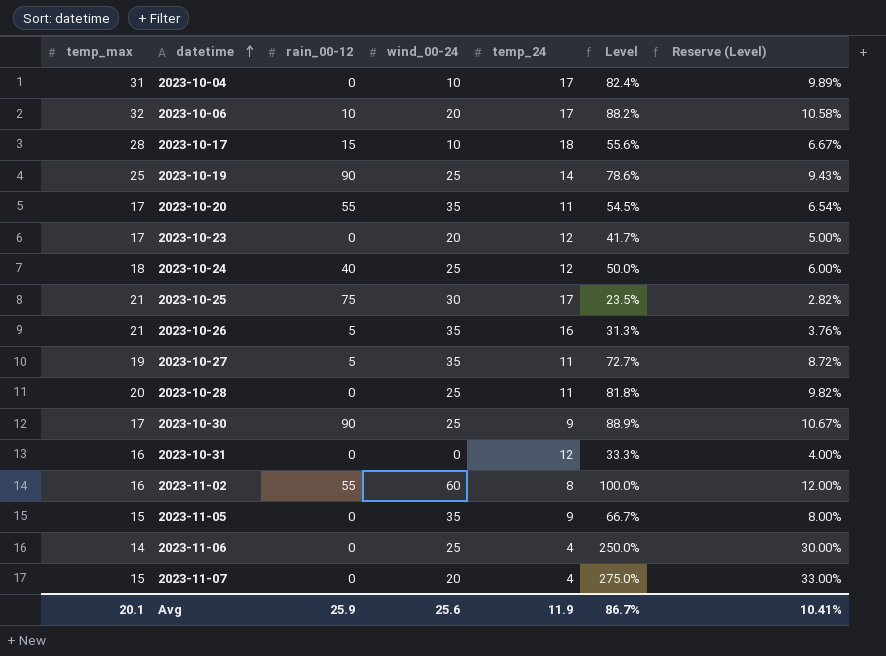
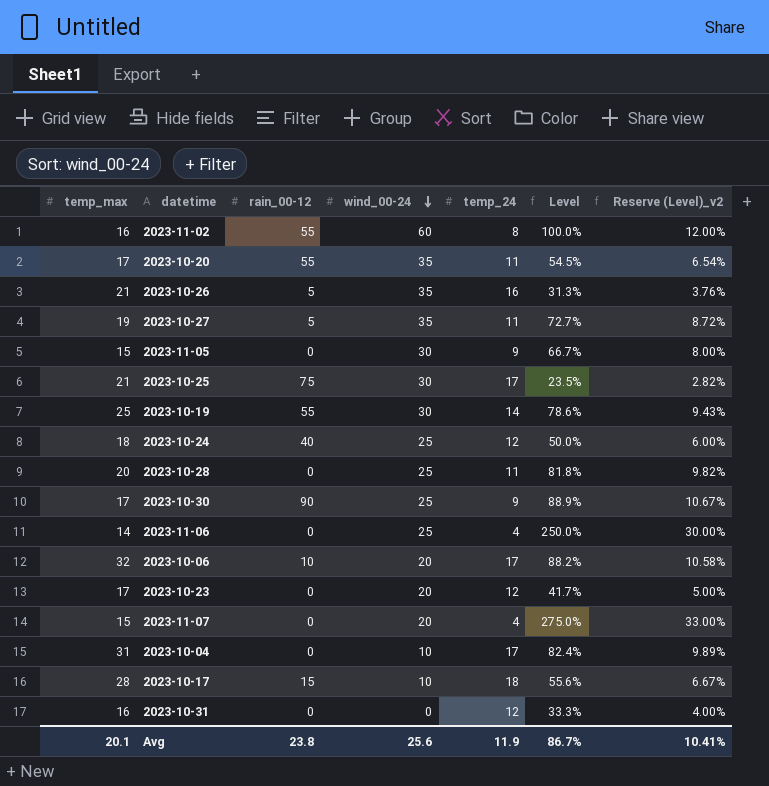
row order: datetime ascending -> wind_00-24 descending
column name: Reserve (Level) -> Reserve (Level)_v2
2023-11-05 | wind_00-24: 35 -> 30
2023-10-19 | rain_00-12: 90 -> 55
2023-10-19 | wind_00-24: 25 -> 30
Avg | rain_00-12: 25.9 -> 23.8

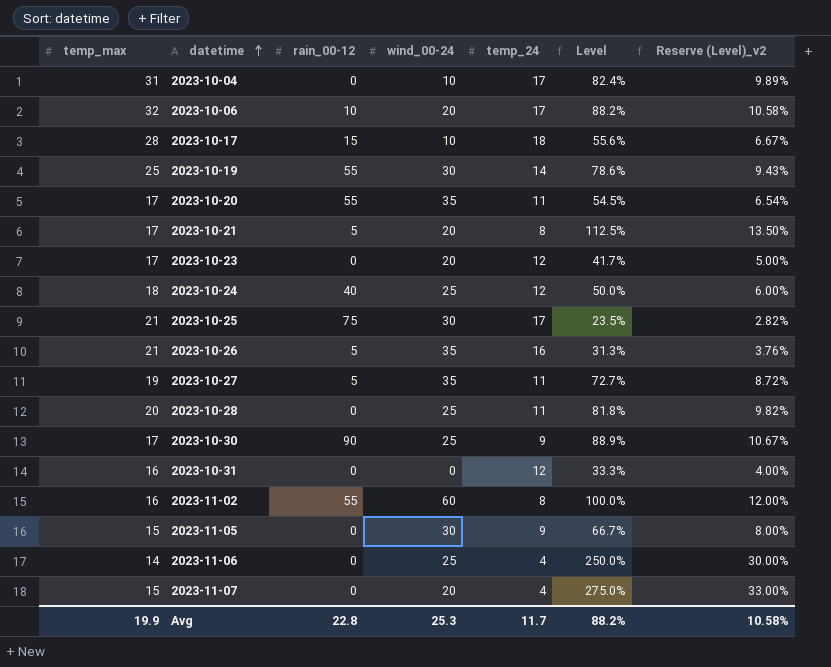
row order: wind_00-24 descending -> datetime ascending
row 2023-10-21: none -> 17 | 5 | 20 | 8 | 112.5% | 13.50%
Avg | temp_max: 20.1 -> 19.9
Avg | rain_00-12: 23.8 -> 22.8
Avg | wind_00-24: 25.6 -> 25.3
Avg | temp_24: 11.9 -> 11.7
Avg | Level: 86.7% -> 88.2%
Avg | Reserve (Level)_v2: 10.41% -> 10.58%

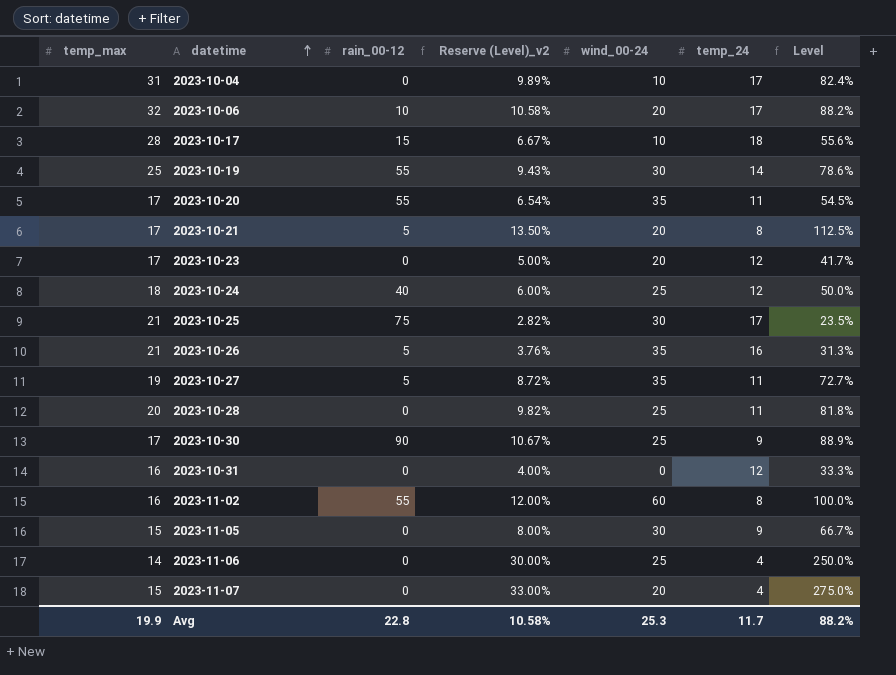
column Reserve (Level)_v2 | position: 7 -> 4

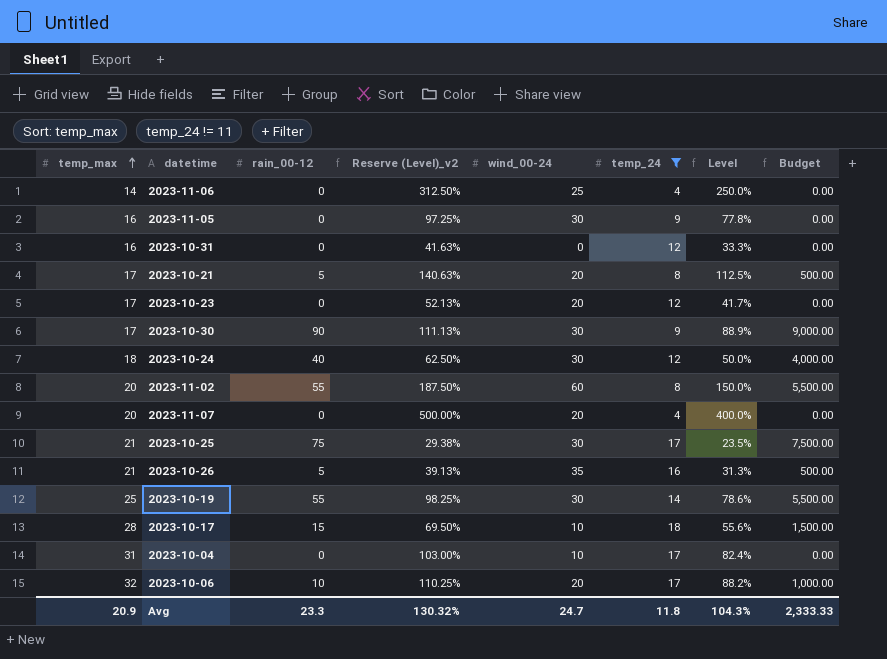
filter: none -> temp_24 != 11
row order: datetime ascending -> temp_max ascending
column Reserve (Level)_v2 | formula: [Level] * 0.12 -> [Level] * 1.25
column Budget | formula: none -> [rain_00-12] * 100
2023-11-05 | temp_max: 15 -> 16
2023-11-05 | Level: 66.7% -> 77.8%
2023-10-30 | wind_00-24: 25 -> 30
2023-10-24 | wind_00-24: 25 -> 30
2023-11-02 | temp_max: 16 -> 20
2023-11-02 | Level: 100.0% -> 150.0%
2023-11-07 | temp_max: 15 -> 20
2023-11-07 | Level: 275.0% -> 400.0%
Avg | temp_max: 19.9 -> 20.9
Avg | rain_00-12: 22.8 -> 23.3
Avg | Reserve (Level)_v2: 10.58% -> 130.32%
Avg | wind_00-24: 25.3 -> 24.7
Avg | temp_24: 11.7 -> 11.8
Avg | Level: 88.2% -> 104.3%

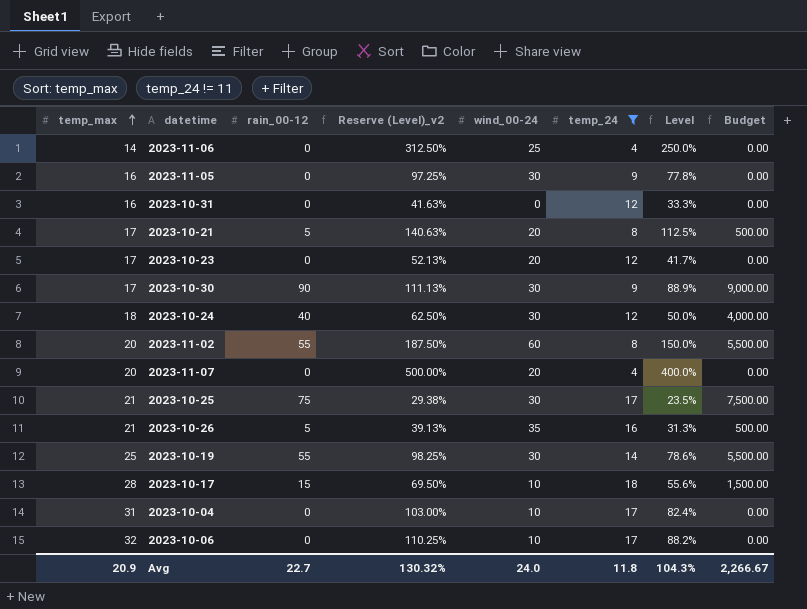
2023-10-06 | rain_00-12: 10 -> 0
2023-10-06 | wind_00-24: 20 -> 10
2023-10-06 | Budget: 1,000.00 -> 0.00
Avg | rain_00-12: 23.3 -> 22.7
Avg | wind_00-24: 24.7 -> 24.0
Avg | Budget: 2,333.33 -> 2,266.67

